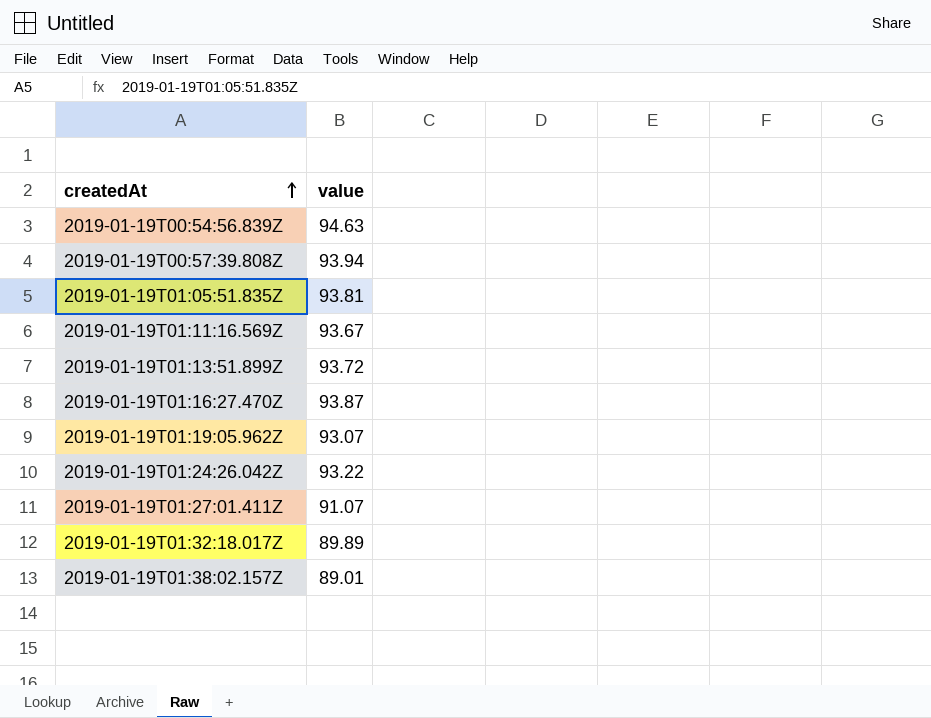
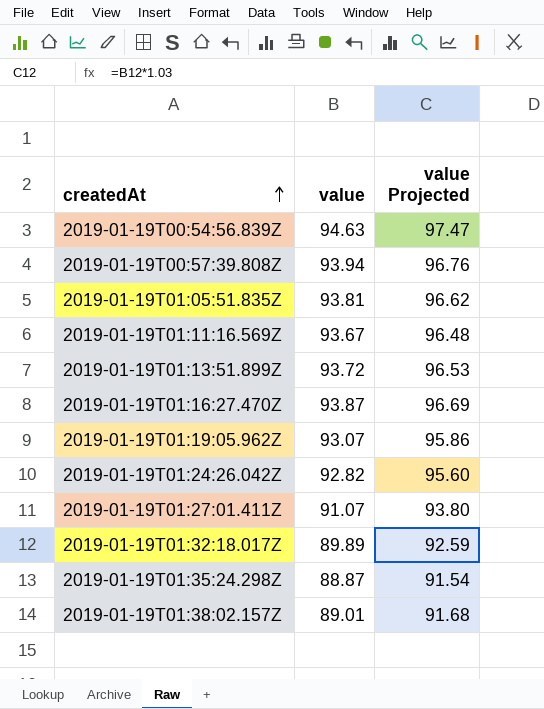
column value Projected | formula: none -> [value] * 1.03
2019-01-19T01:24:26.042Z | value: 93.22 -> 92.82
row 2019-01-19T01:35:24.298Z: none -> 88.87 | 91.54

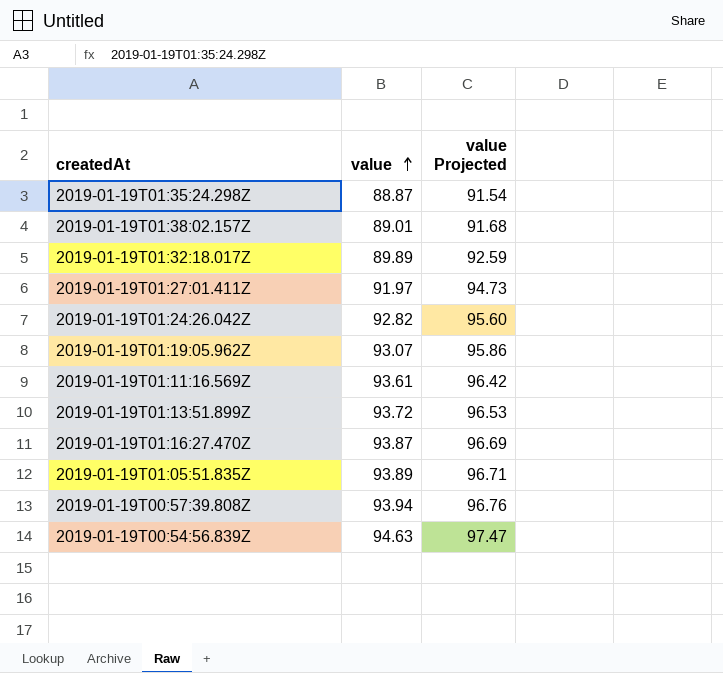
row order: createdAt ascending -> value ascending
2019-01-19T01:27:01.411Z | value: 91.07 -> 91.97
2019-01-19T01:27:01.411Z | value Projected: 93.80 -> 94.73
2019-01-19T01:11:16.569Z | value: 93.67 -> 93.61
2019-01-19T01:11:16.569Z | value Projected: 96.48 -> 96.42
2019-01-19T01:05:51.835Z | value: 93.81 -> 93.89
2019-01-19T01:05:51.835Z | value Projected: 96.62 -> 96.71

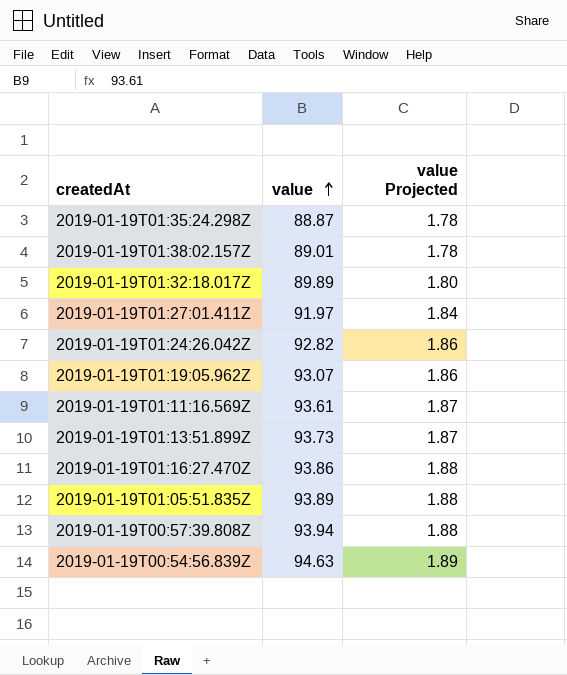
column value Projected | formula: [value] * 1.03 -> [value] * 0.02
2019-01-19T01:13:51.899Z | value: 93.72 -> 93.73
2019-01-19T01:16:27.470Z | value: 93.87 -> 93.86

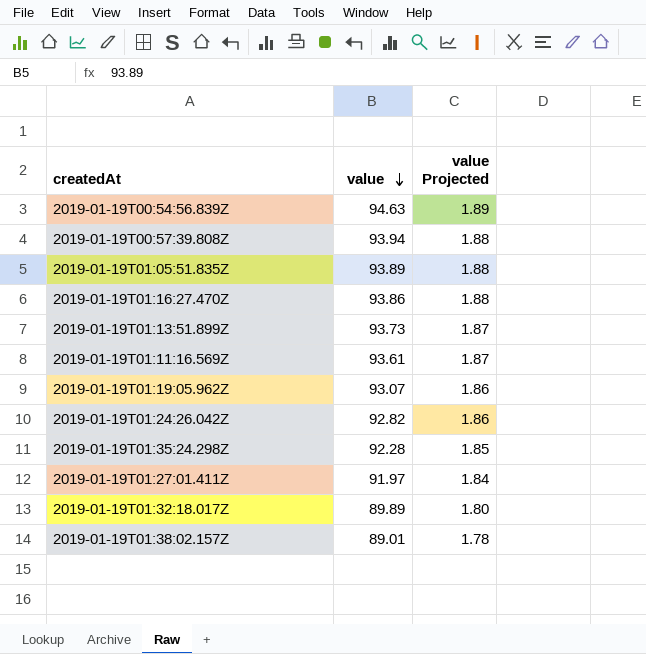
row order: value ascending -> value descending
2019-01-19T01:35:24.298Z | value: 88.87 -> 92.28
2019-01-19T01:35:24.298Z | value Projected: 1.78 -> 1.85

